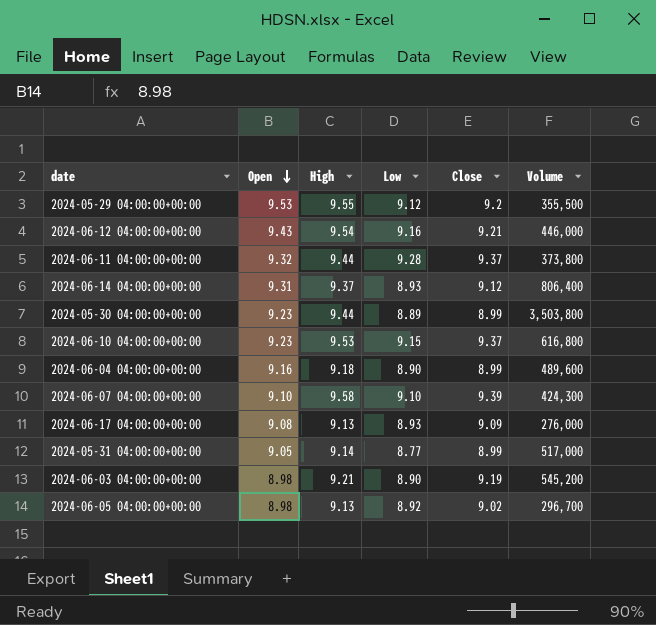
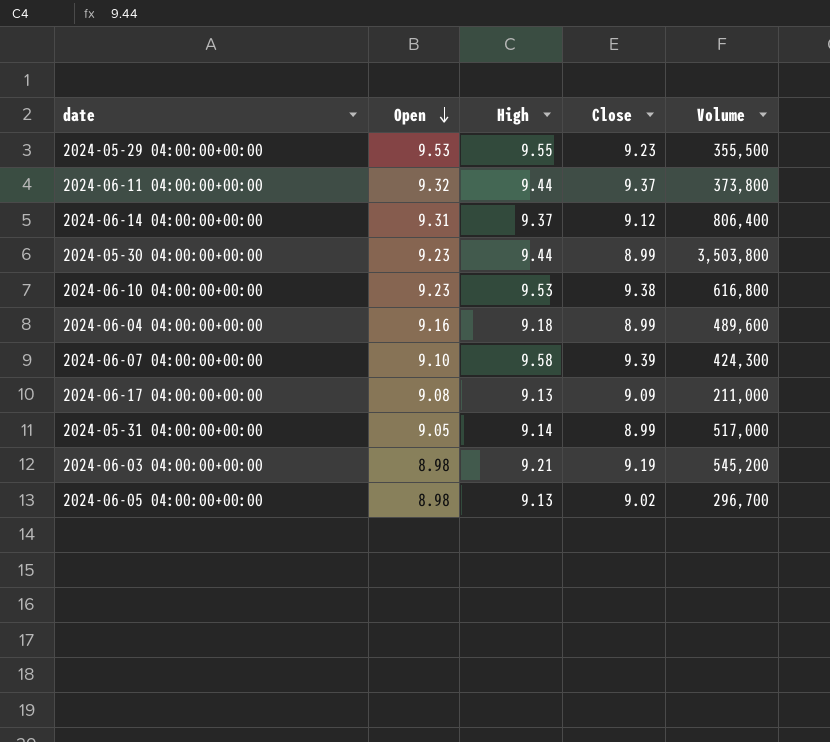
column Low | position: 4 -> none
row 2024-06-12 04:00:00+00:00: 9.43 | 9.54 | 9.16 | 9.21 | 446,000 -> none
2024-05-29 04:00:00+00:00 | Close: 9.2 -> 9.23
2024-06-10 04:00:00+00:00 | Close: 9.37 -> 9.38
2024-06-17 04:00:00+00:00 | Volume: 276,000 -> 211,000

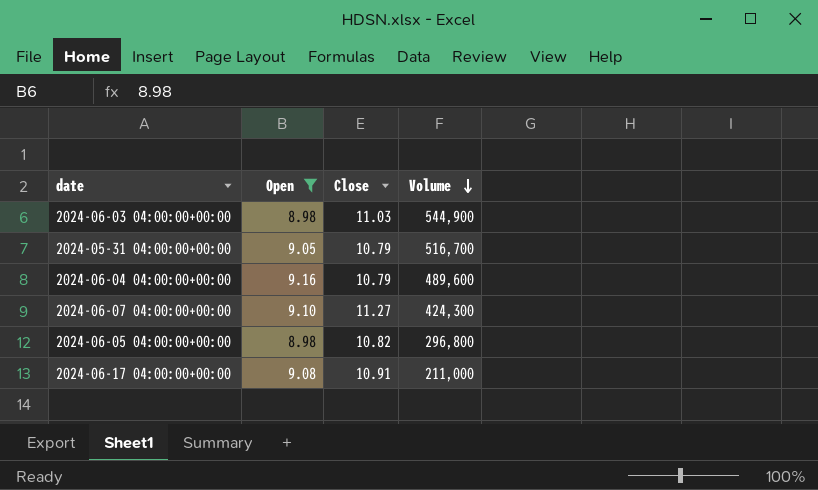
filter: none -> Open <= 9.16
row order: Open descending -> Volume descending
column High | position: 3 -> none
2024-06-03 04:00:00+00:00 | Close: 9.19 -> 11.03
2024-06-03 04:00:00+00:00 | Volume: 545,200 -> 544,900
2024-05-31 04:00:00+00:00 | Close: 8.99 -> 10.79
2024-05-31 04:00:00+00:00 | Volume: 517,000 -> 516,700
2024-06-04 04:00:00+00:00 | Close: 8.99 -> 10.79
2024-06-07 04:00:00+00:00 | Close: 9.39 -> 11.27
2024-06-05 04:00:00+00:00 | Close: 9.02 -> 10.82
2024-06-05 04:00:00+00:00 | Volume: 296,700 -> 296,800
2024-06-17 04:00:00+00:00 | Close: 9.09 -> 10.91

